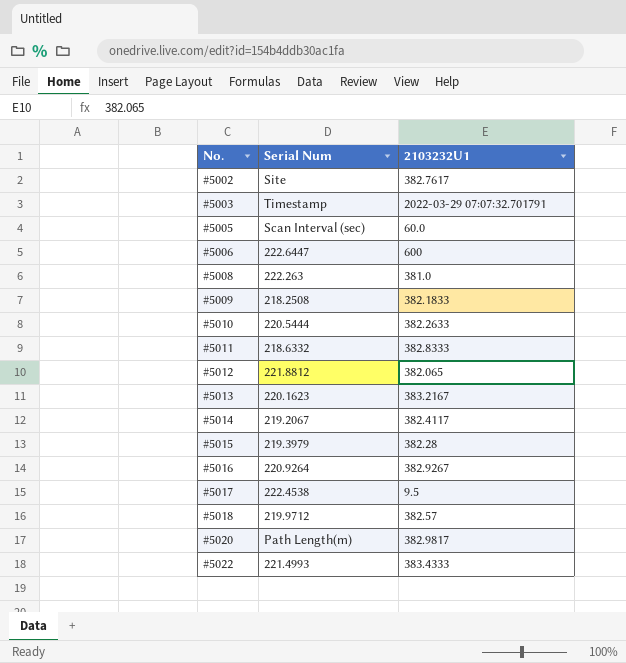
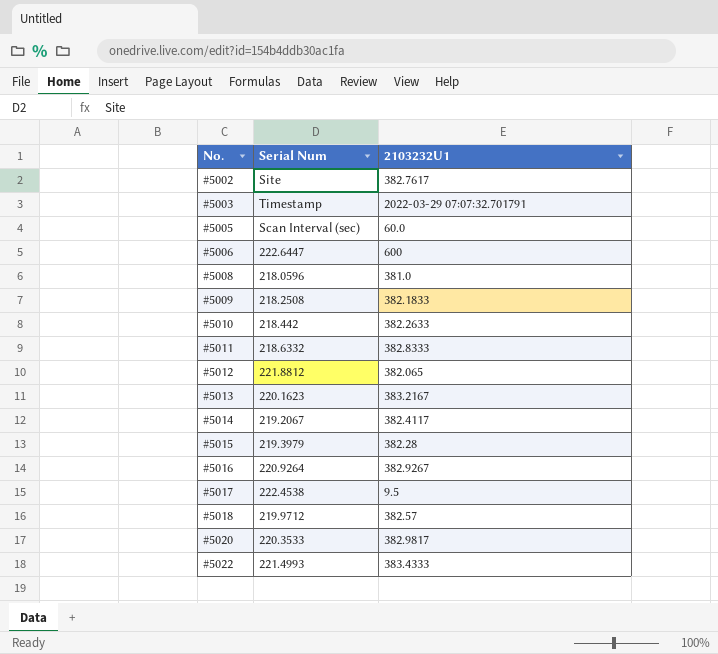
#5008 | Serial Num: 222.263 -> 218.0596
#5010 | Serial Num: 220.5444 -> 218.442
#5020 | Serial Num: Path Length(m) -> 220.3533

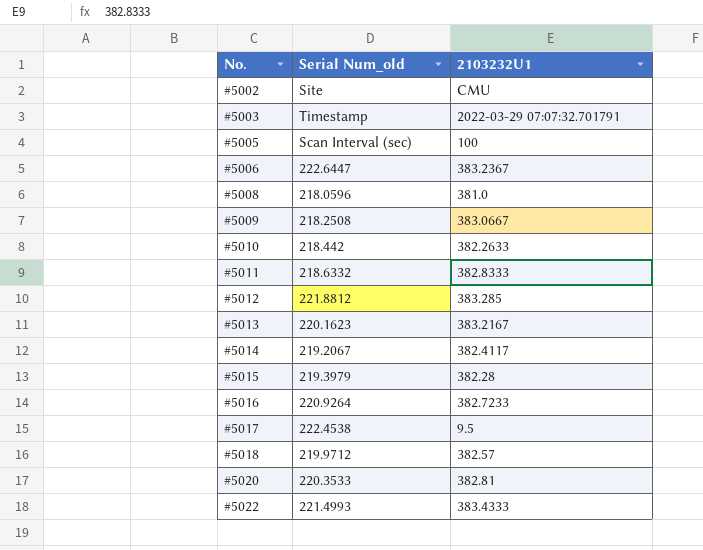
column name: Serial Num -> Serial Num_old
#5002 | 2103232U1: 382.7617 -> CMU
#5005 | 2103232U1: 60.0 -> 100
#5006 | 2103232U1: 600 -> 383.2367
#5009 | 2103232U1: 382.1833 -> 383.0667
#5012 | 2103232U1: 382.065 -> 383.285
#5016 | 2103232U1: 382.9267 -> 382.7233
#5020 | 2103232U1: 382.9817 -> 382.81

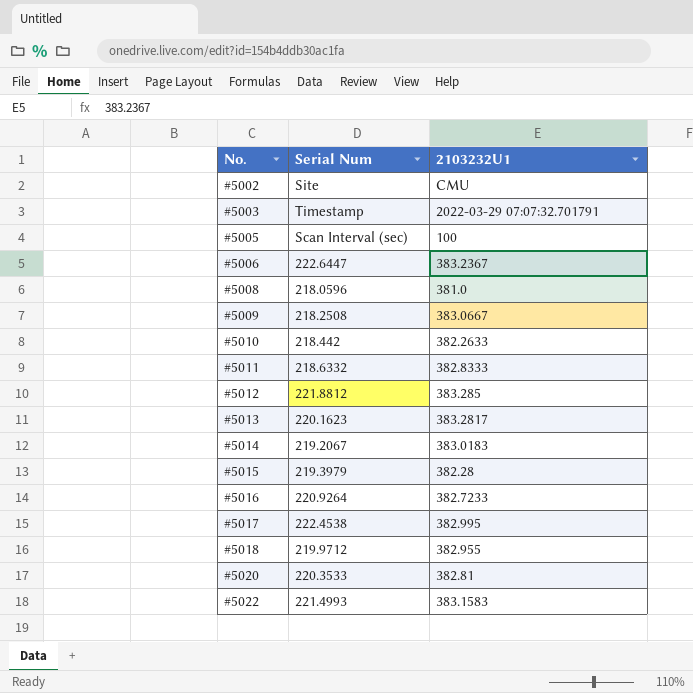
column name: Serial Num_old -> Serial Num
#5013 | 2103232U1: 383.2167 -> 383.2817
#5014 | 2103232U1: 382.4117 -> 383.0183
#5017 | 2103232U1: 9.5 -> 382.995
#5018 | 2103232U1: 382.57 -> 382.955
#5022 | 2103232U1: 383.4333 -> 383.1583

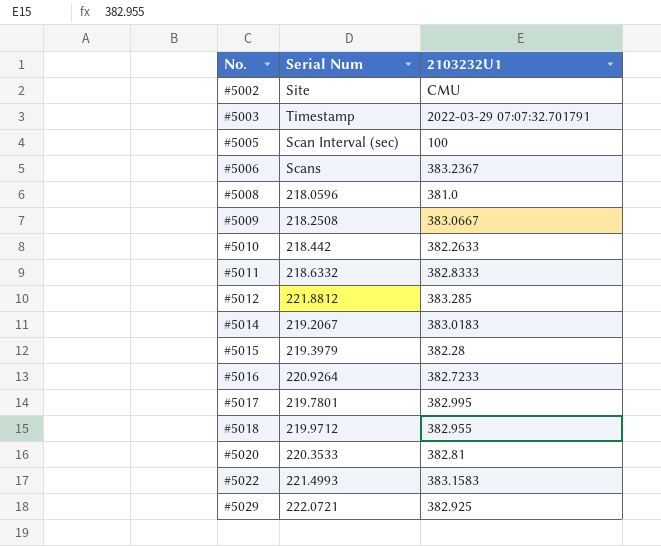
row #5013: 220.1623 | 383.2817 -> none
#5006 | Serial Num: 222.6447 -> Scans
#5017 | Serial Num: 222.4538 -> 219.7801
row #5029: none -> 222.0721 | 382.925

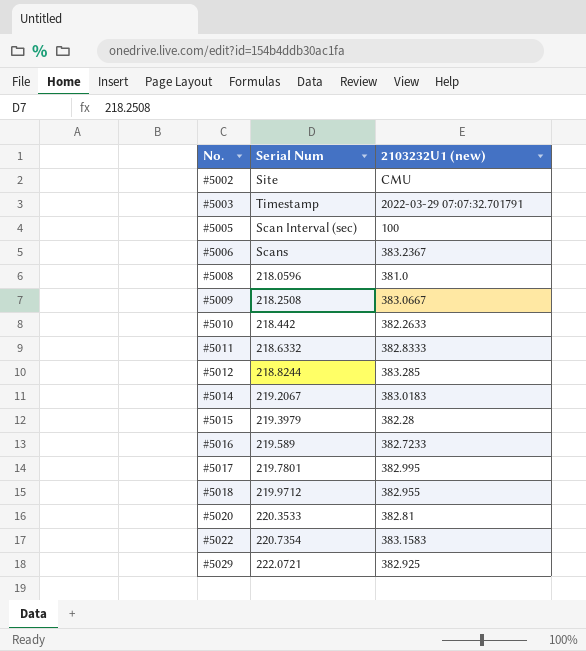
column name: 2103232U1 -> 2103232U1 (new)
#5012 | Serial Num: 221.8812 -> 218.8244
#5016 | Serial Num: 220.9264 -> 219.589
#5022 | Serial Num: 221.4993 -> 220.7354

